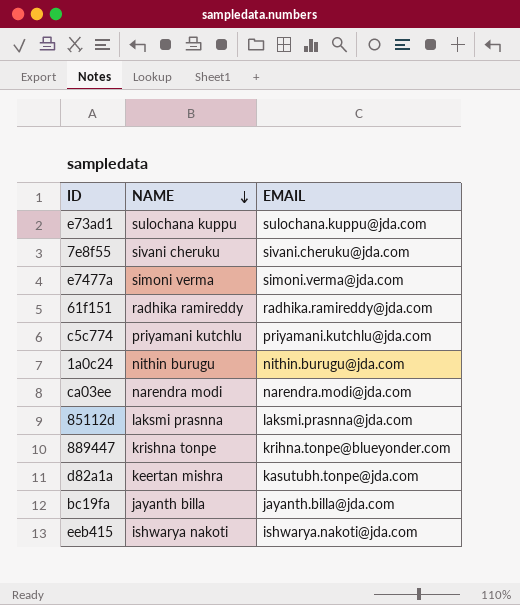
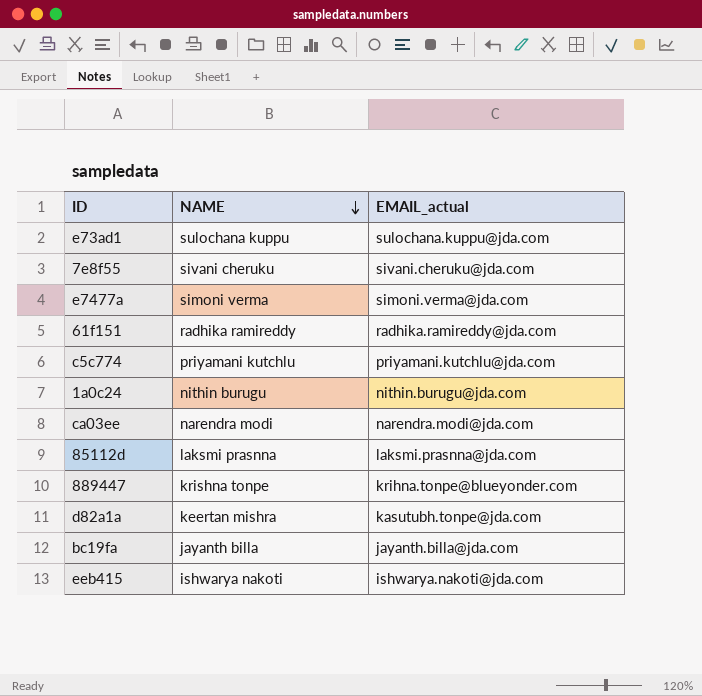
column name: EMAIL -> EMAIL_actual

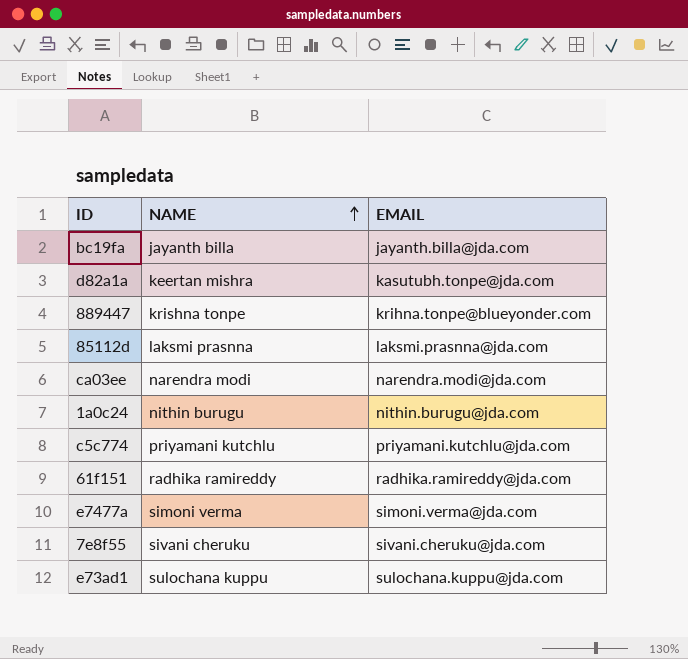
row order: NAME descending -> NAME ascending
column name: EMAIL_actual -> EMAIL
row eeb415: ishwarya nakoti | ishwarya.nakoti@jda.com -> none

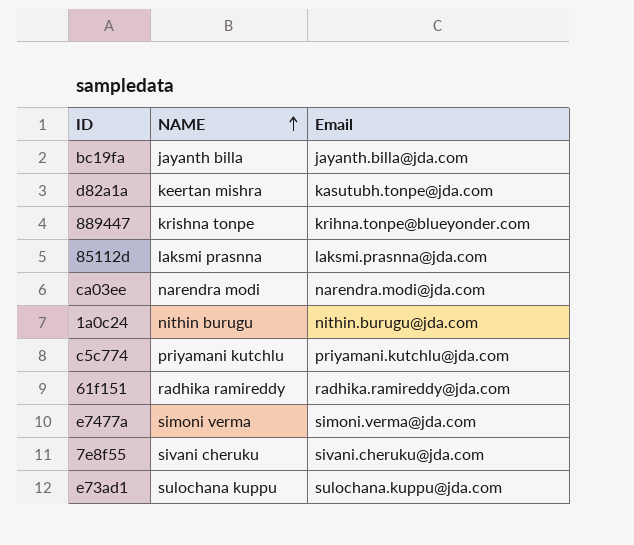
column name: EMAIL -> Email

